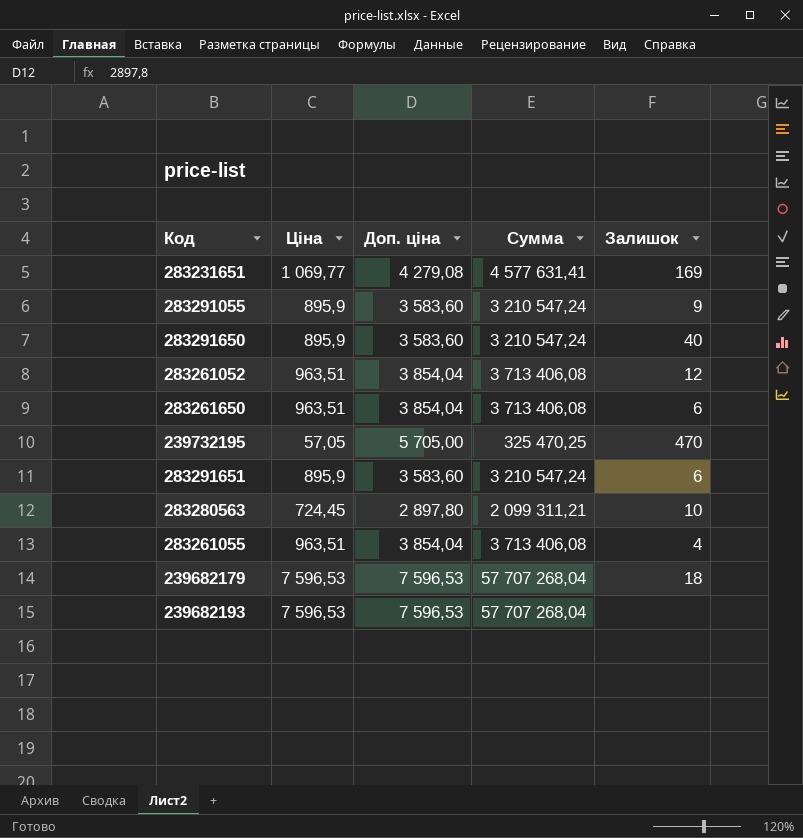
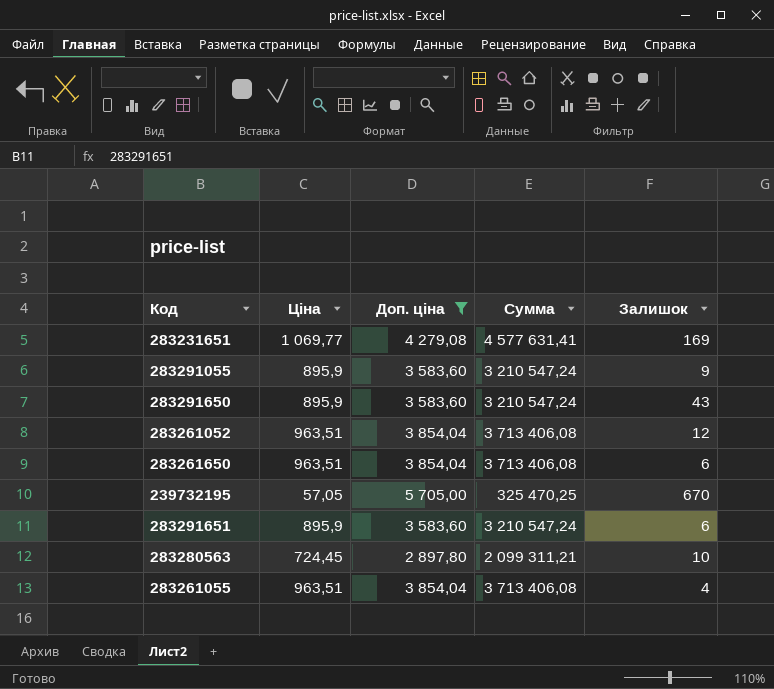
filter: none -> Доп. ціна != 7 596,53
283291650 | Залишок: 40 -> 43
239732195 | Залишок: 470 -> 670

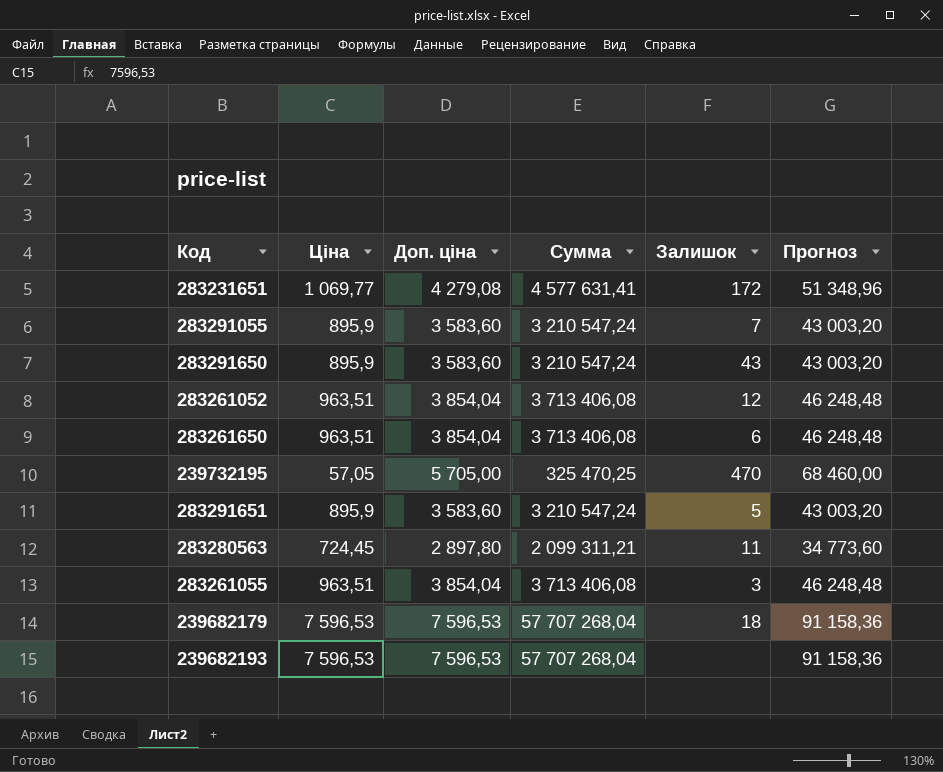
filter: Доп. ціна != 7 596,53 -> none
column Прогноз | formula: none -> [Доп. ціна] * 12
283231651 | Залишок: 169 -> 172
283291055 | Залишок: 9 -> 7
239732195 | Залишок: 670 -> 470
283291651 | Залишок: 6 -> 5
283280563 | Залишок: 10 -> 11
283261055 | Залишок: 4 -> 3

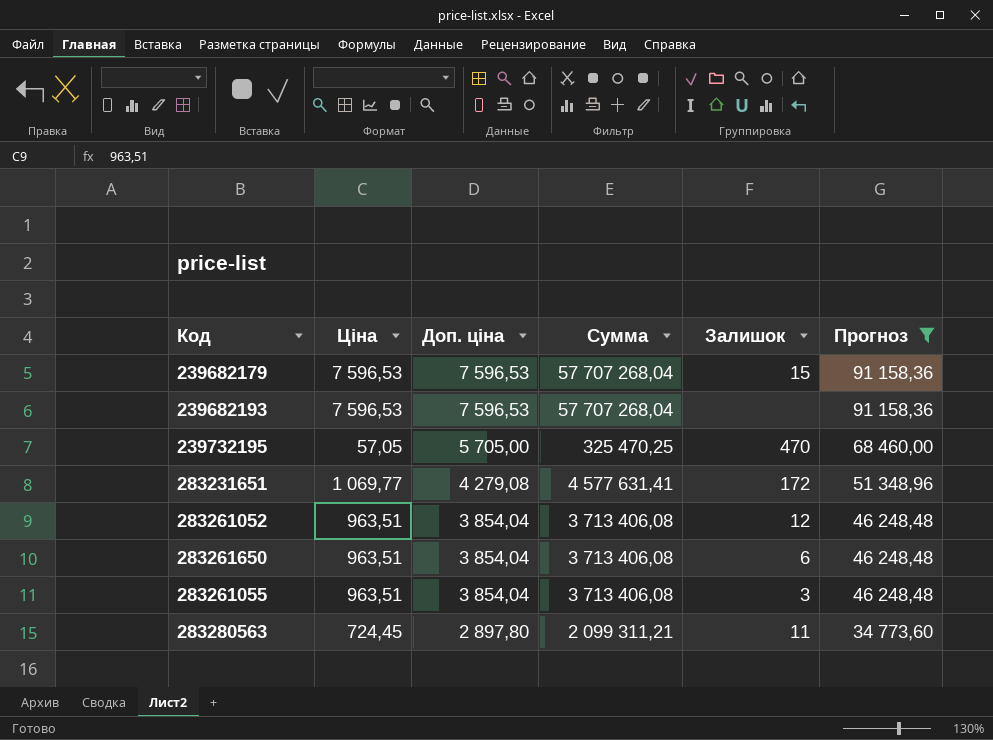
filter: none -> Прогноз != 43 003,20
row order: none -> Доп. ціна descending
239682179 | Залишок: 18 -> 15

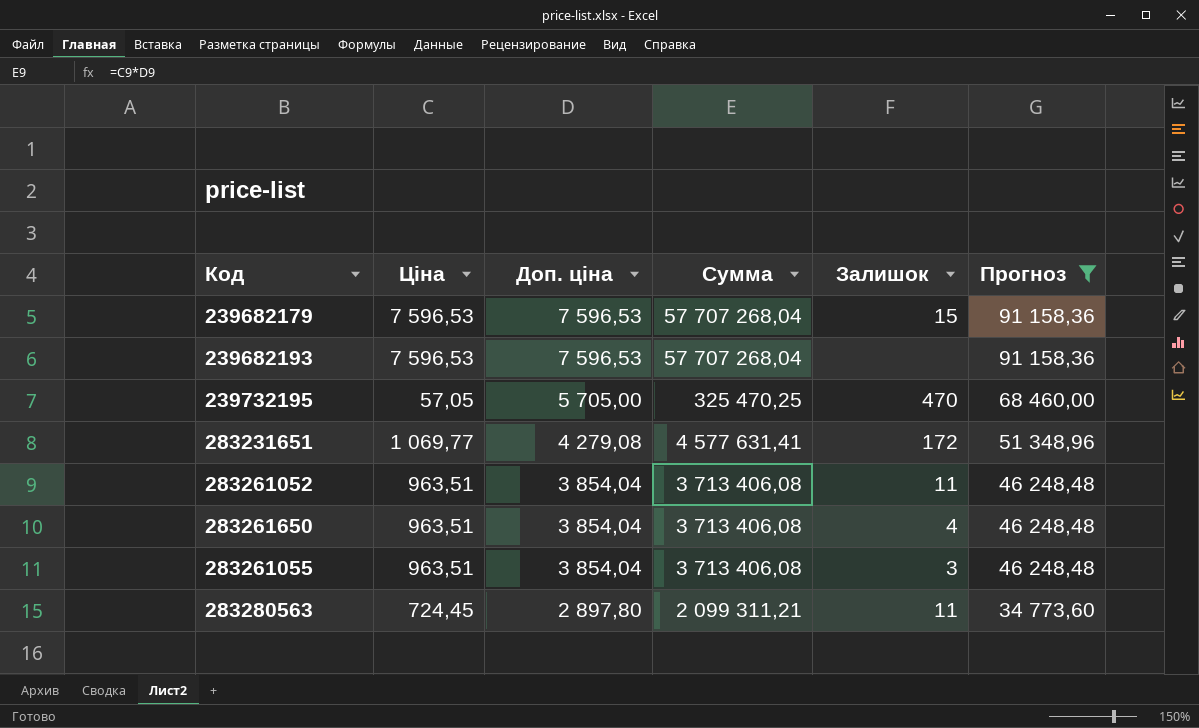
283261052 | Залишок: 12 -> 11
283261650 | Залишок: 6 -> 4

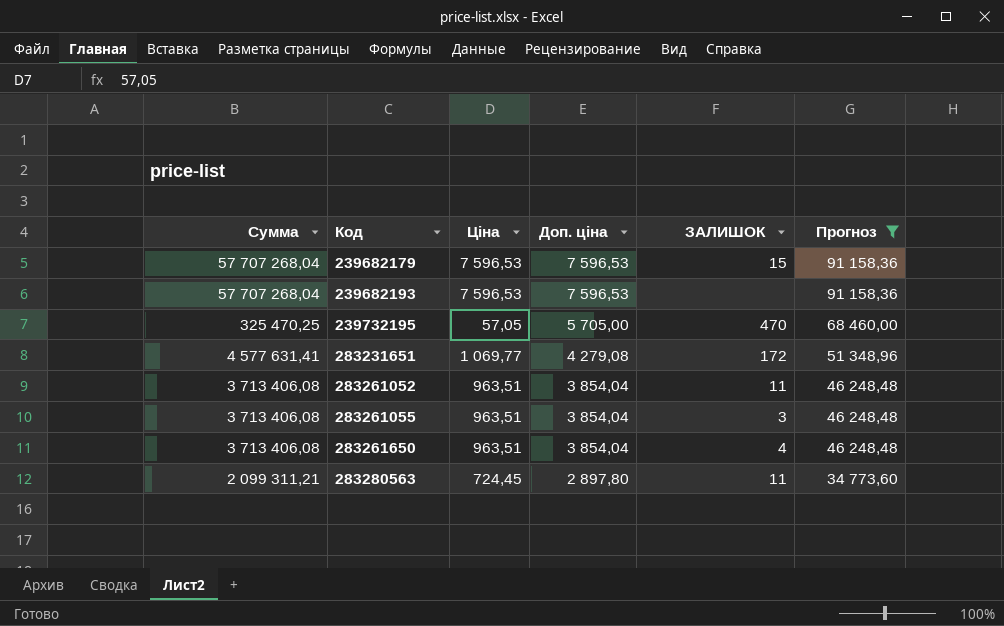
row order: Доп. ціна descending -> Код ascending
column Сумма | position: 4 -> 1
column name: Залишок -> ЗАЛИШОК

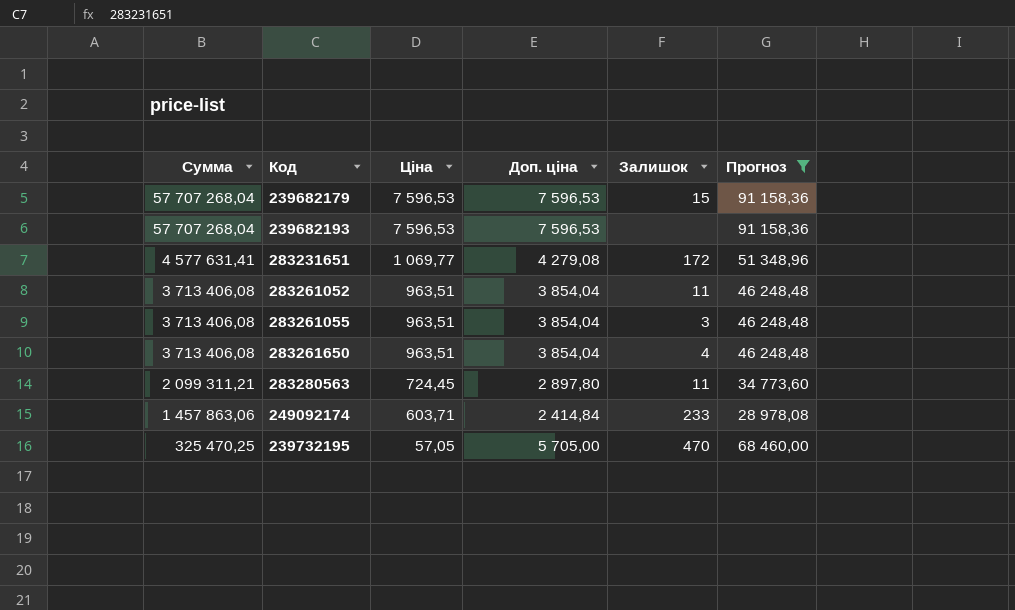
row order: Код ascending -> Сумма descending
column name: ЗАЛИШОК -> Залишок
row 249092174: none -> 1 457 863,06 | 603,71 | 2 414,84 | 233 | 28 978,08

